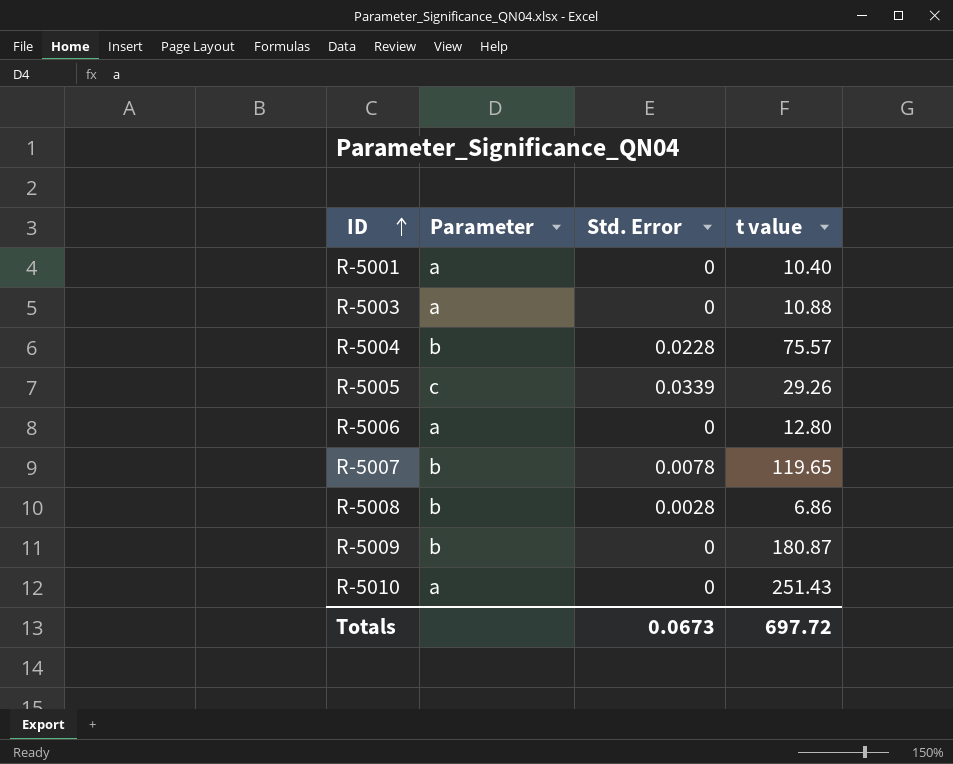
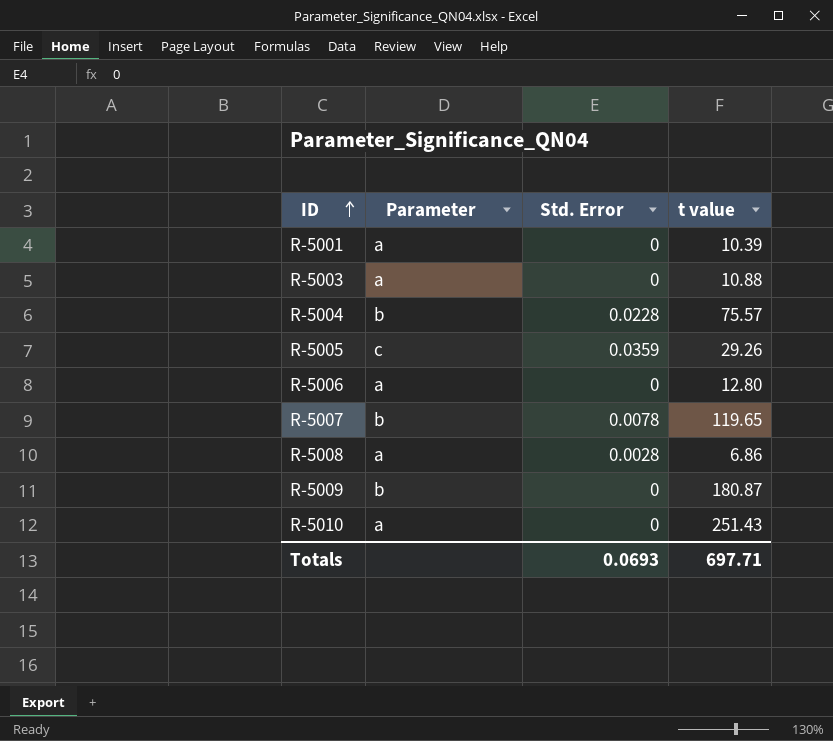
R-5001 | t value: 10.40 -> 10.39
R-5005 | Std. Error: 0.0339 -> 0.0359
R-5008 | Parameter: b -> a
Totals | Std. Error: 0.0673 -> 0.0693
Totals | t value: 697.72 -> 697.71

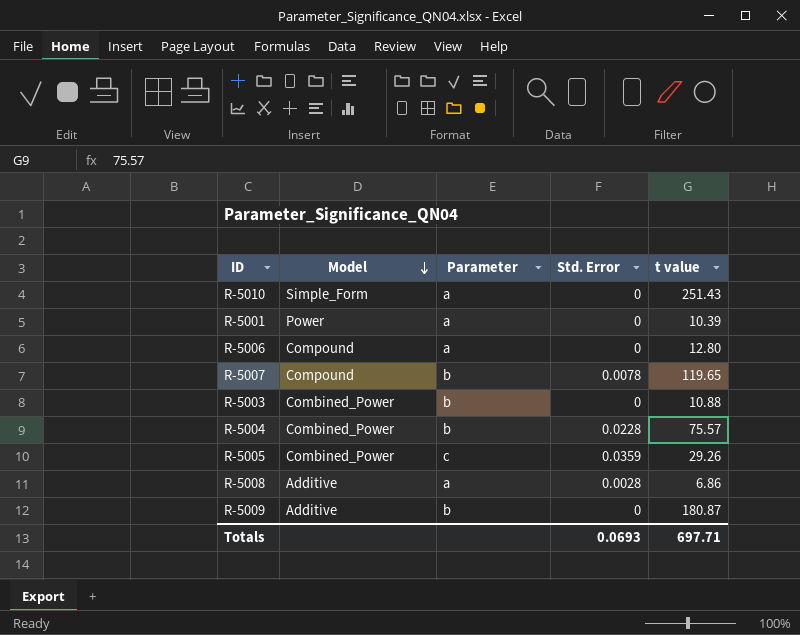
row order: ID ascending -> Model descending
column Model | position: none -> 2
R-5003 | Parameter: a -> b

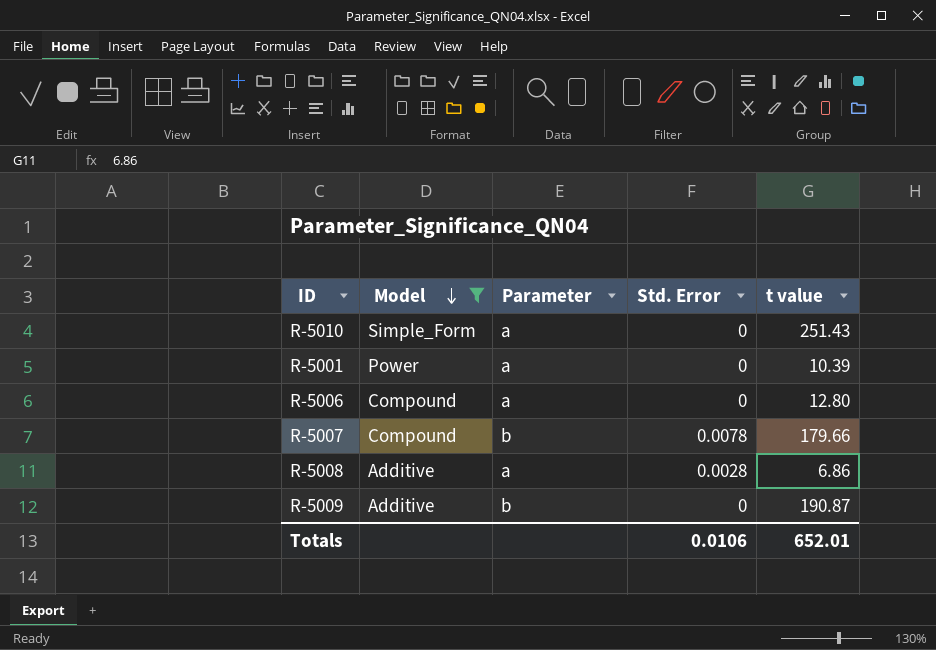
filter: none -> Model != Combined_Power
R-5007 | t value: 119.65 -> 179.66
R-5009 | t value: 180.87 -> 190.87
Totals | Std. Error: 0.0693 -> 0.0106
Totals | t value: 697.71 -> 652.01

